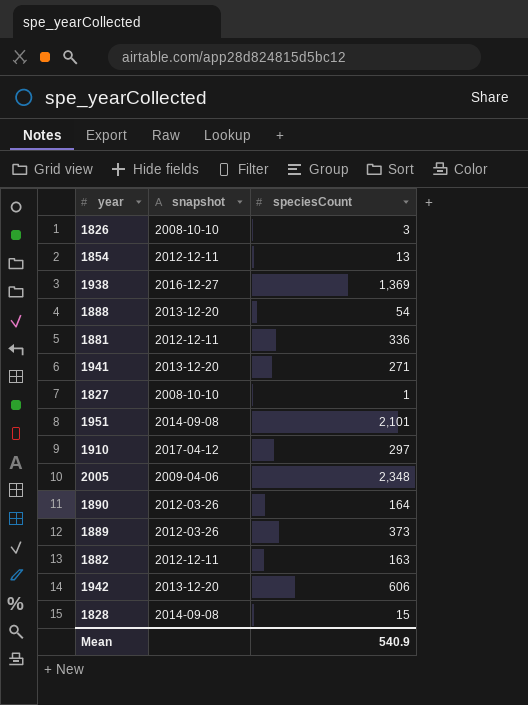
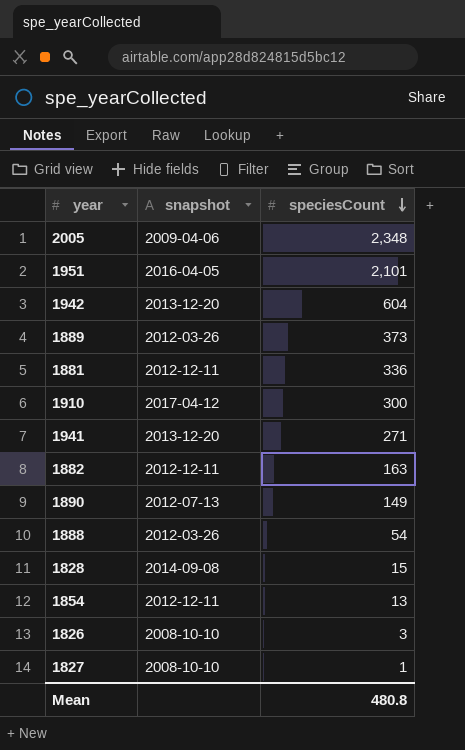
row order: none -> speciesCount descending
row 1938: 2016-12-27 | 1,369 -> none
1951 | snapshot: 2014-09-08 -> 2016-04-05
1942 | speciesCount: 606 -> 604
1910 | speciesCount: 297 -> 300
1890 | snapshot: 2012-03-26 -> 2012-07-13
1890 | speciesCount: 164 -> 149
1888 | snapshot: 2013-12-20 -> 2012-03-26
Mean | speciesCount: 540.9 -> 480.8

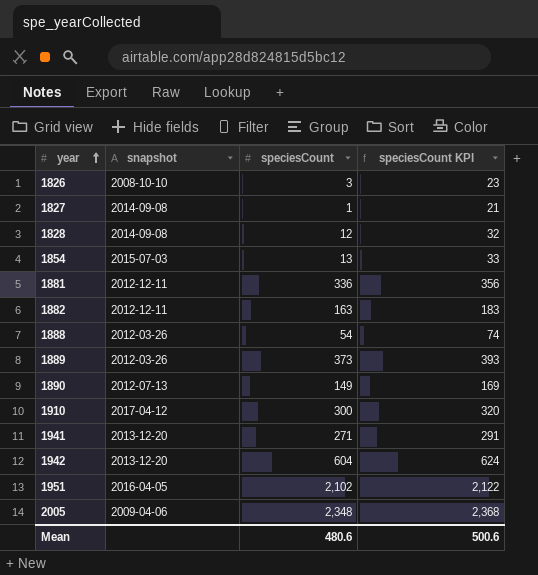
row order: speciesCount descending -> year ascending
column speciesCount KPI | formula: none -> [speciesCount] + 20
1827 | snapshot: 2008-10-10 -> 2014-09-08
1828 | speciesCount: 15 -> 12
1854 | snapshot: 2012-12-11 -> 2015-07-03
1951 | speciesCount: 2,101 -> 2,102
Mean | speciesCount: 480.8 -> 480.6

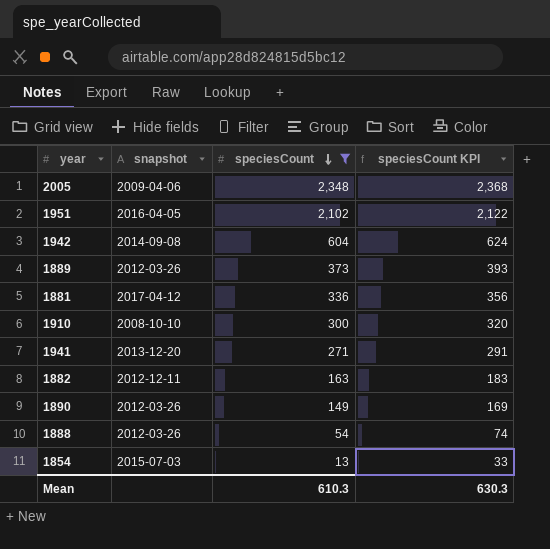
filter: none -> speciesCount >= 13
row order: year ascending -> speciesCount descending
1942 | snapshot: 2013-12-20 -> 2014-09-08
1881 | snapshot: 2012-12-11 -> 2017-04-12
1910 | snapshot: 2017-04-12 -> 2008-10-10
1890 | snapshot: 2012-07-13 -> 2012-03-26
Mean | speciesCount: 480.6 -> 610.3
Mean | speciesCount KPI: 500.6 -> 630.3

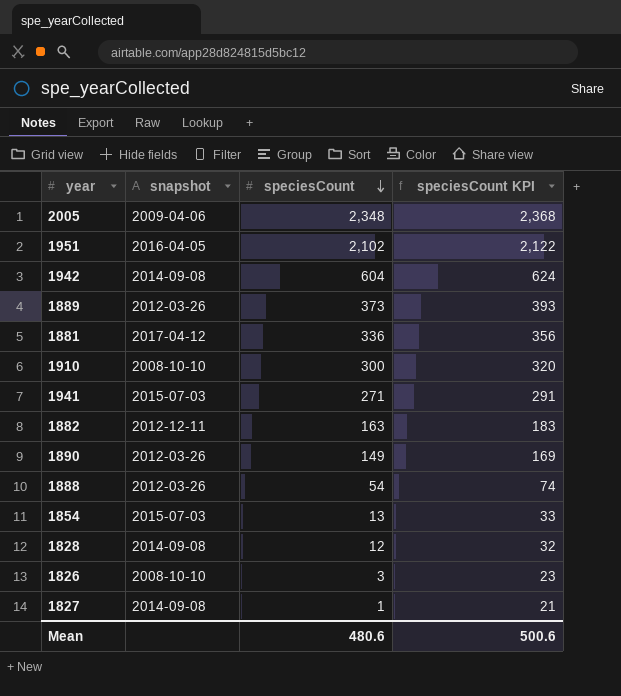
filter: speciesCount >= 13 -> none
1941 | snapshot: 2013-12-20 -> 2015-07-03
Mean | speciesCount: 610.3 -> 480.6
Mean | speciesCount KPI: 630.3 -> 500.6

